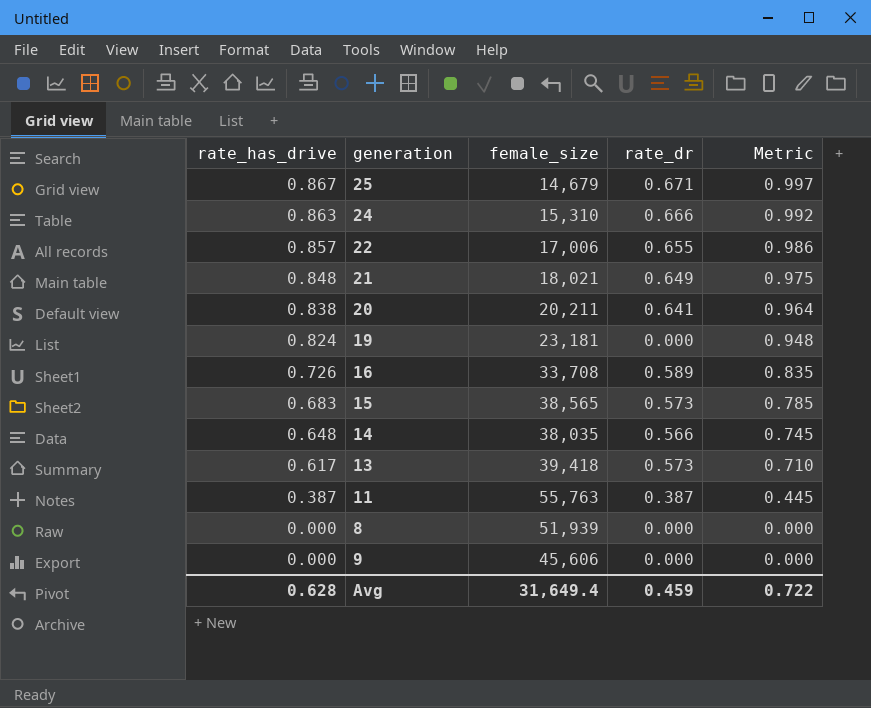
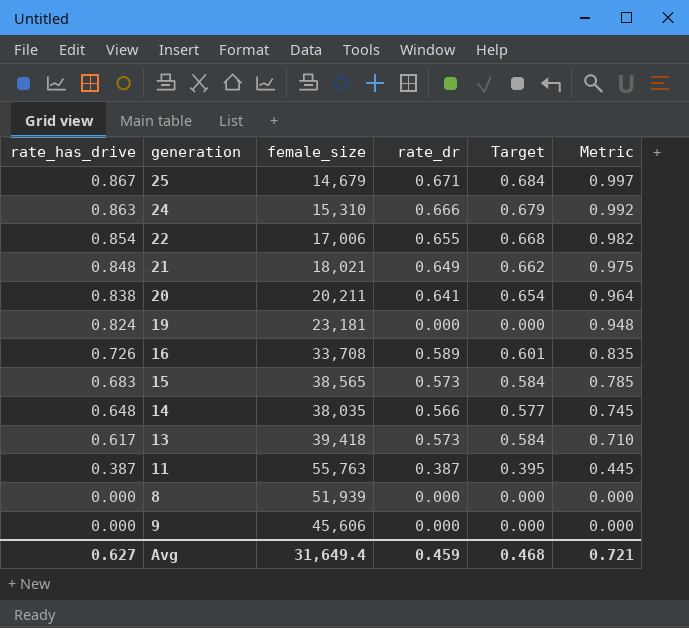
column Target | formula: none -> [rate_dr] * 1.02
22 | rate_has_drive: 0.857 -> 0.854
22 | Metric: 0.986 -> 0.982
Avg | rate_has_drive: 0.628 -> 0.627
Avg | Metric: 0.722 -> 0.721

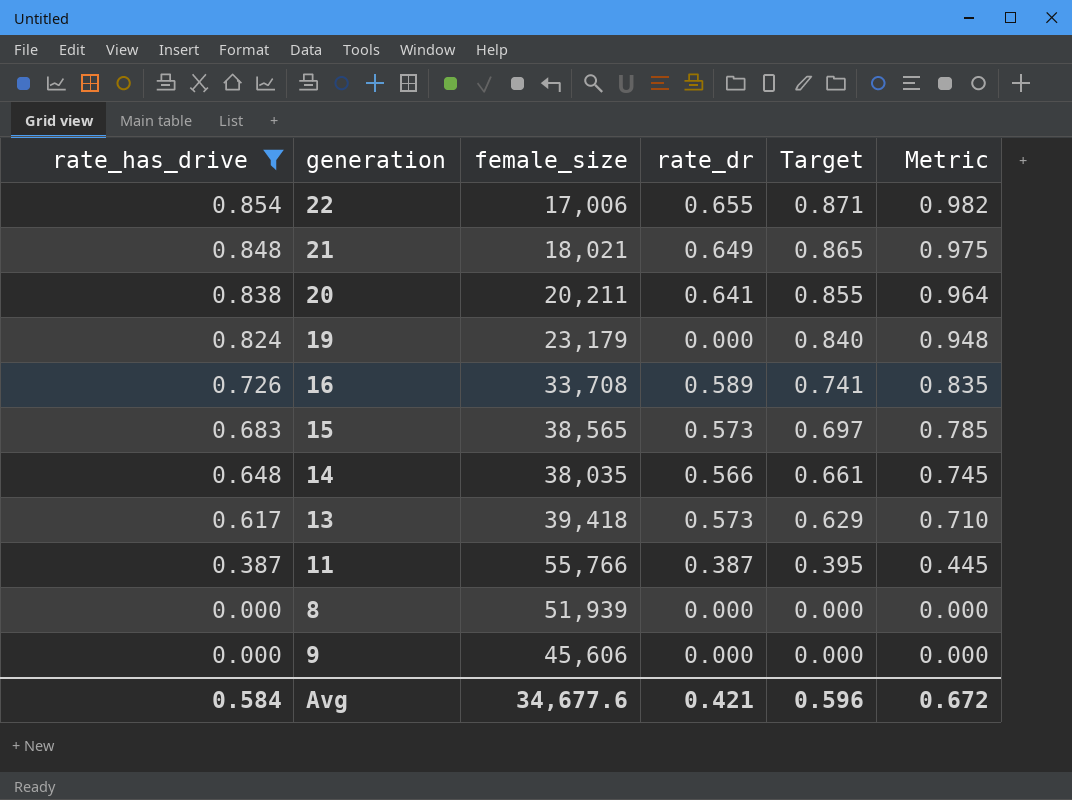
filter: none -> rate_has_drive <= 0.854
column Target | formula: [rate_dr] * 1.02 -> [rate_has_drive] * 1.02
19 | female_size: 23,181 -> 23,179
11 | female_size: 55,763 -> 55,766
Avg | rate_has_drive: 0.627 -> 0.584
Avg | female_size: 31,649.4 -> 34,677.6
Avg | rate_dr: 0.459 -> 0.421
Avg | Target: 0.468 -> 0.596
Avg | Metric: 0.721 -> 0.672

